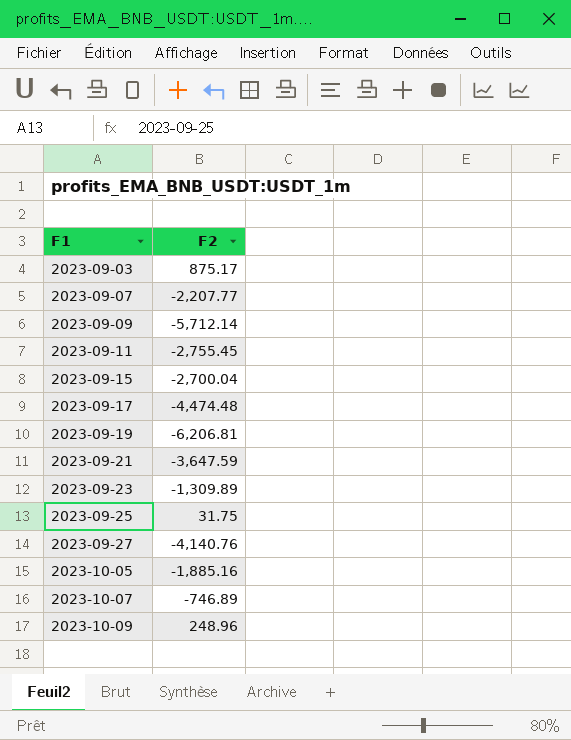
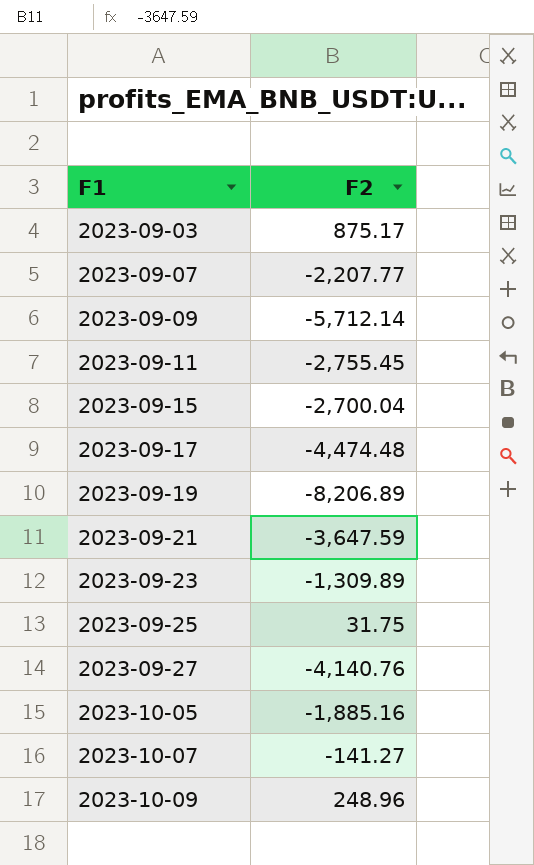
2023-09-19 | F2: -6,206.81 -> -8,206.89
2023-10-07 | F2: -746.89 -> -141.27

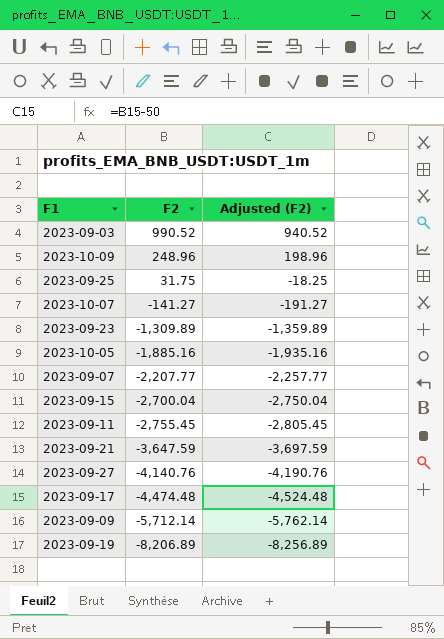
row order: F1 ascending -> F2 descending
column Adjusted (F2) | formula: none -> [F2] - 50
2023-09-03 | F2: 875.17 -> 990.52

